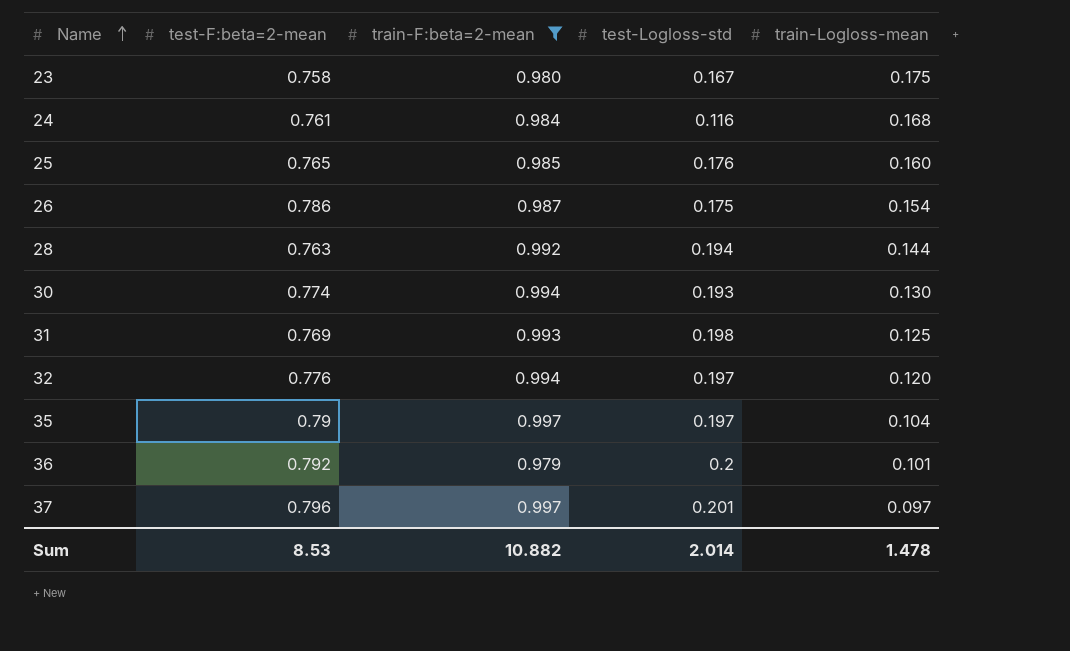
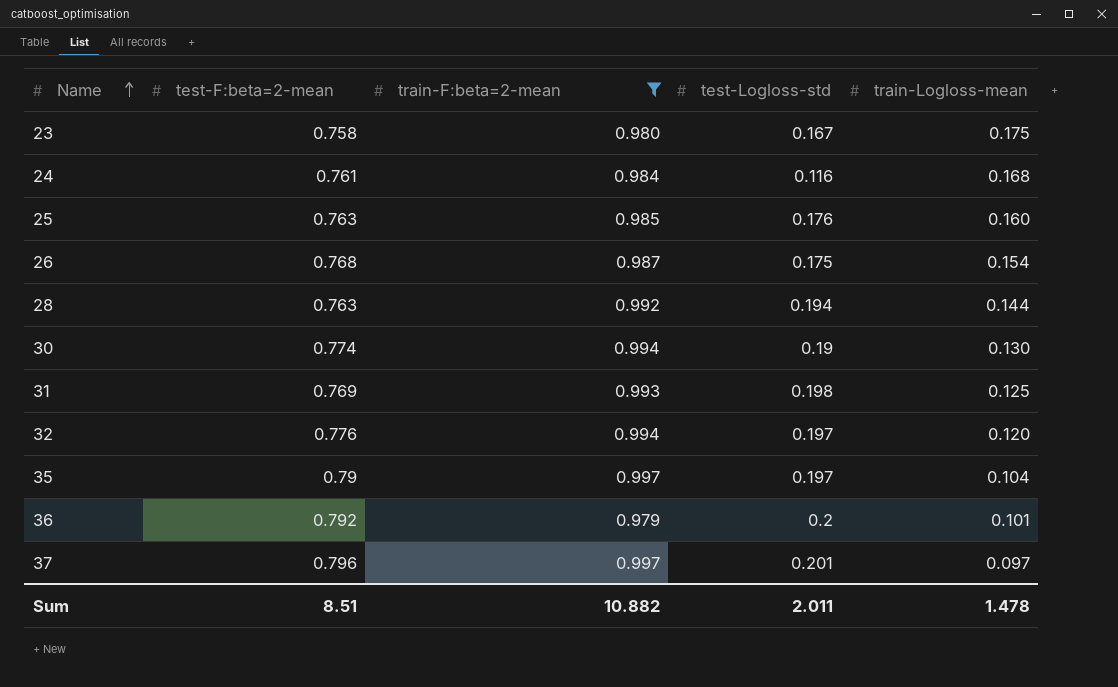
25 | test-F:beta=2-mean: 0.765 -> 0.763
26 | test-F:beta=2-mean: 0.786 -> 0.768
30 | test-Logloss-std: 0.193 -> 0.19
Sum | test-F:beta=2-mean: 8.53 -> 8.51
Sum | test-Logloss-std: 2.014 -> 2.011

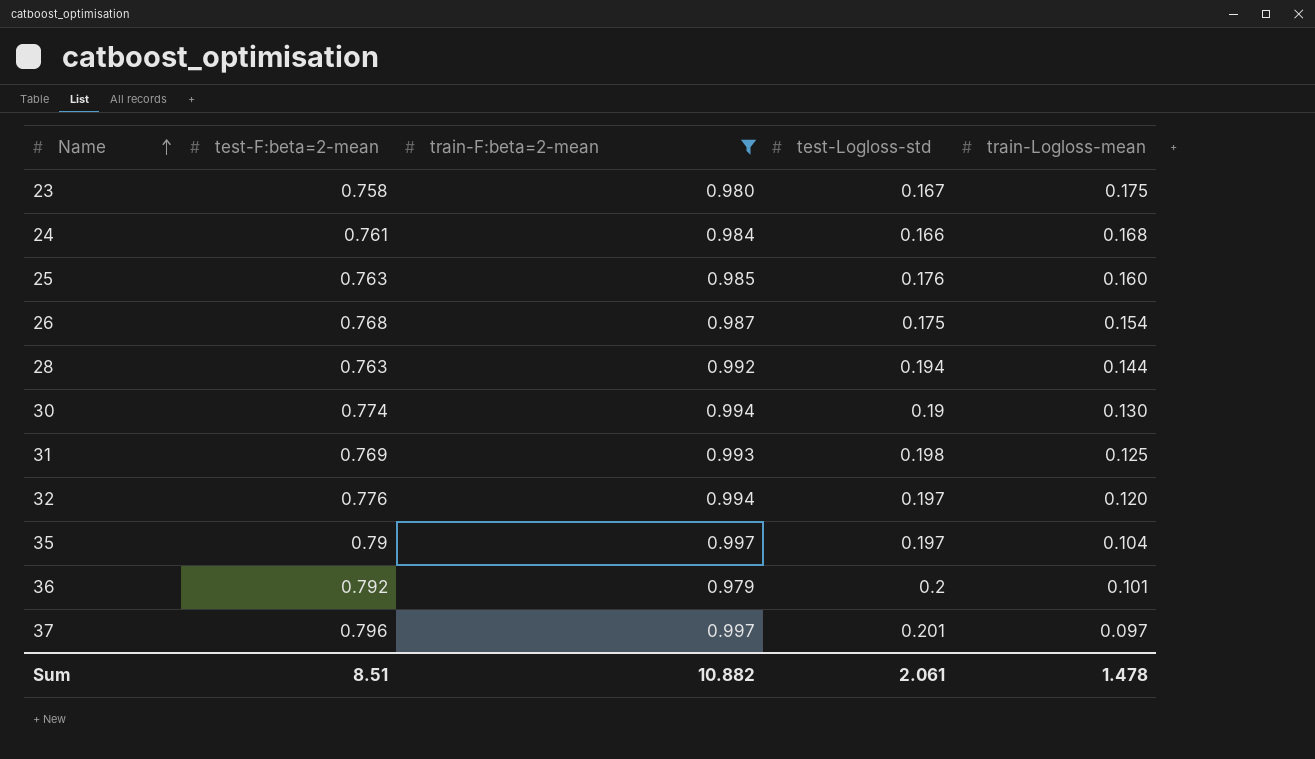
24 | test-Logloss-std: 0.116 -> 0.166
Sum | test-Logloss-std: 2.011 -> 2.061

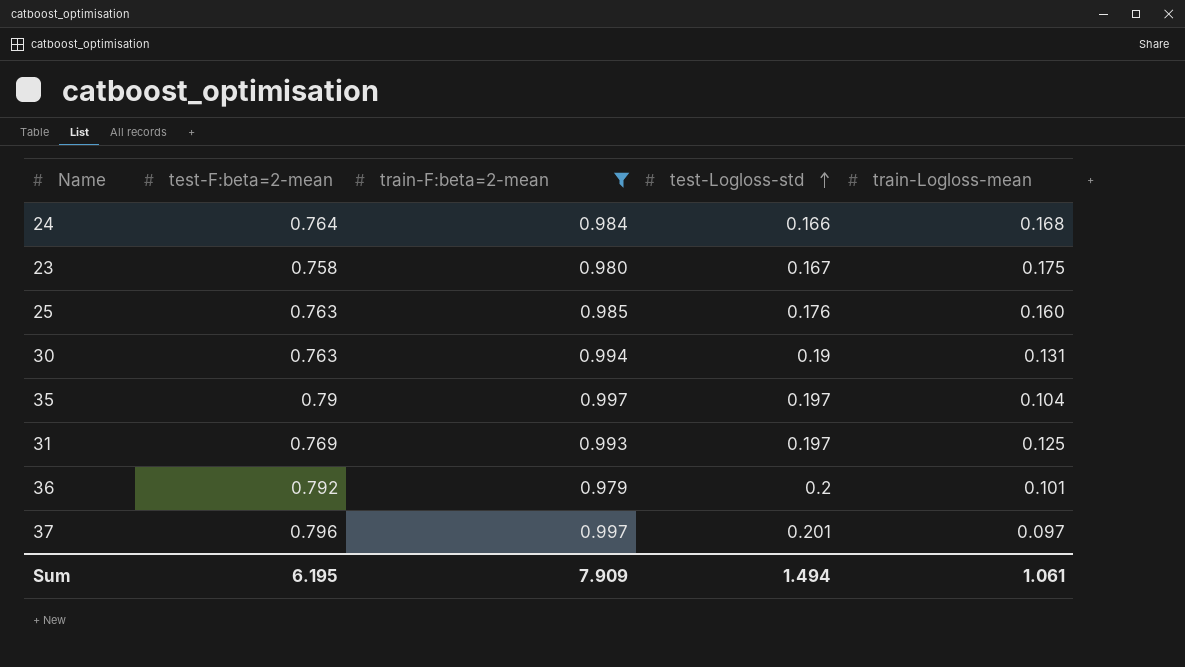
row order: Name ascending -> test-Logloss-std ascending
row 26: 0.768 | 0.987 | 0.175 | 0.154 -> none
row 28: 0.763 | 0.992 | 0.194 | 0.144 -> none
row 32: 0.776 | 0.994 | 0.197 | 0.120 -> none
24 | test-F:beta=2-mean: 0.761 -> 0.764
30 | test-F:beta=2-mean: 0.774 -> 0.763
30 | train-Logloss-mean: 0.130 -> 0.131
31 | test-Logloss-std: 0.198 -> 0.197
Sum | test-F:beta=2-mean: 8.51 -> 6.195
Sum | train-F:beta=2-mean: 10.882 -> 7.909
Sum | test-Logloss-std: 2.061 -> 1.494
Sum | train-Logloss-mean: 1.478 -> 1.061

